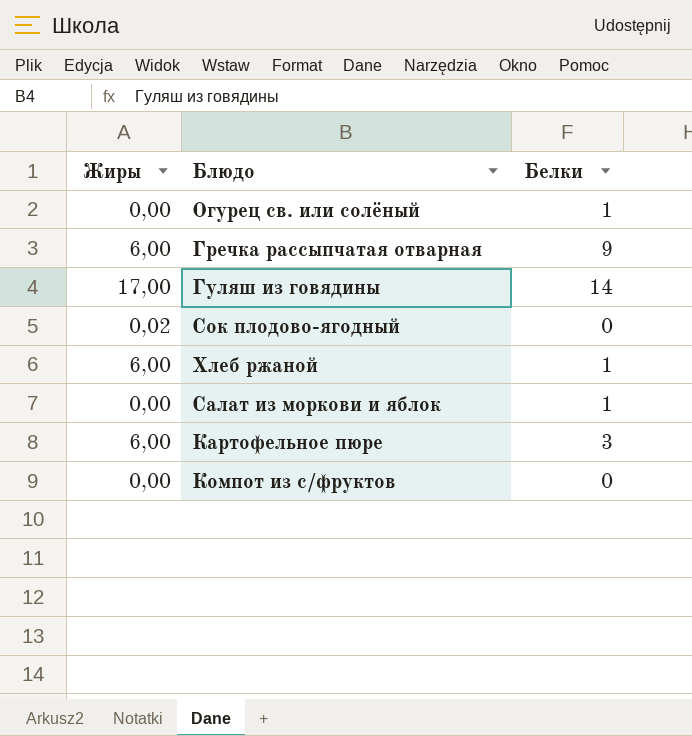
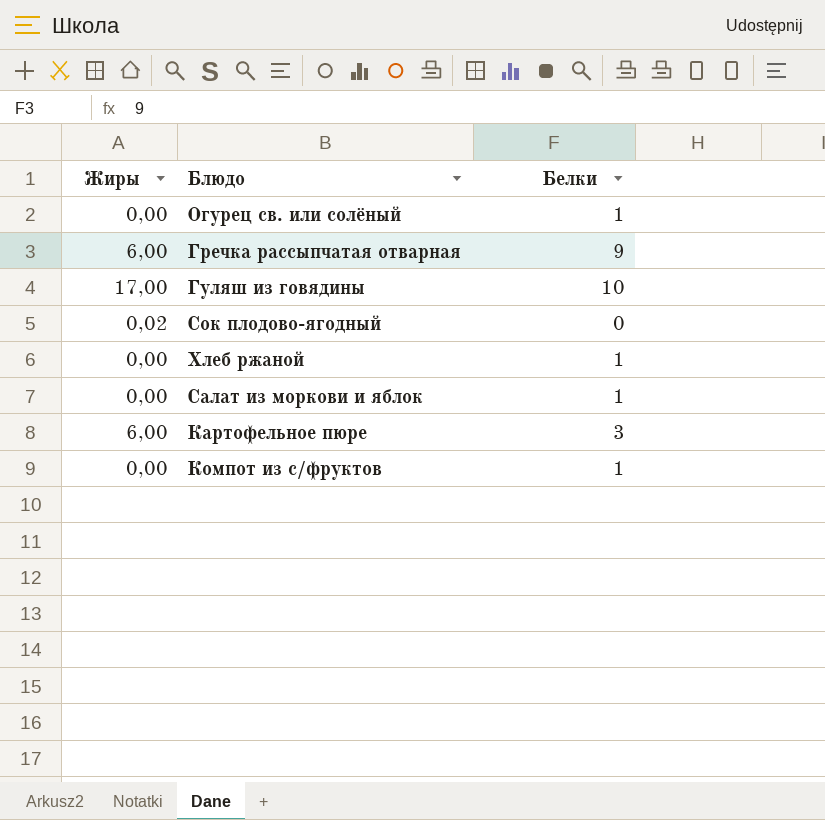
Гуляш из говядины | Белки: 14 -> 10
Хлеб ржаной | Жиры: 6,00 -> 0,00
Компот из с/фруктов | Белки: 0 -> 1

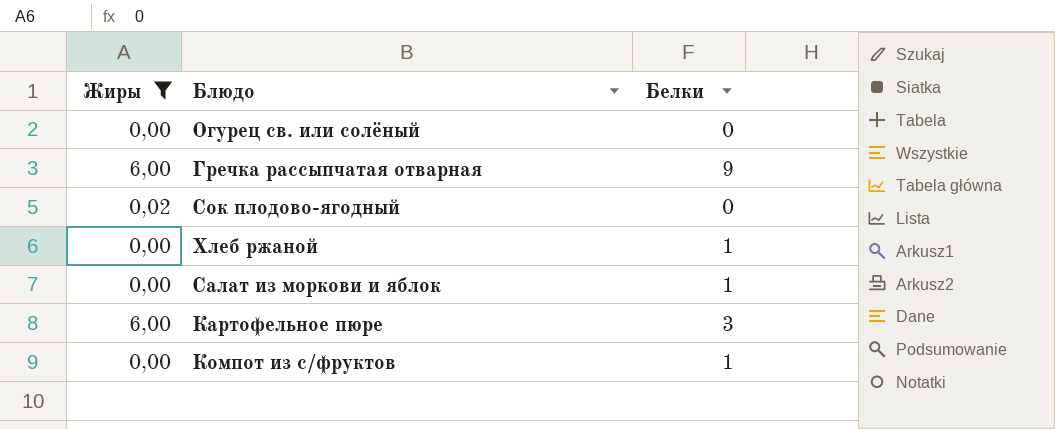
filter: none -> Жиры != 17,00
Огурец св. или солёный | Белки: 1 -> 0

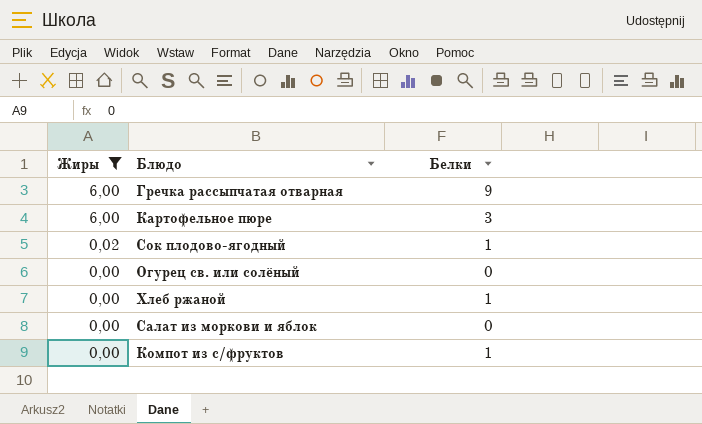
row order: none -> Жиры descending
Сок плодово-ягодный | Белки: 0 -> 1
Салат из моркови и яблок | Белки: 1 -> 0

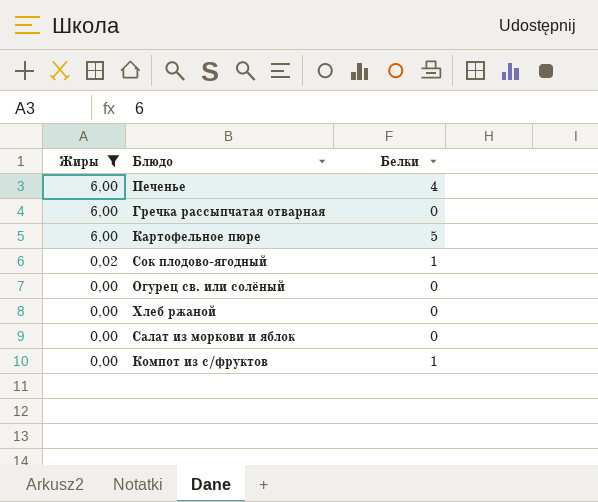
row Печенье: none -> 6,00 | 4
Гречка рассыпчатая отварная | Белки: 9 -> 0
Картофельное пюре | Белки: 3 -> 5
Хлеб ржаной | Белки: 1 -> 0

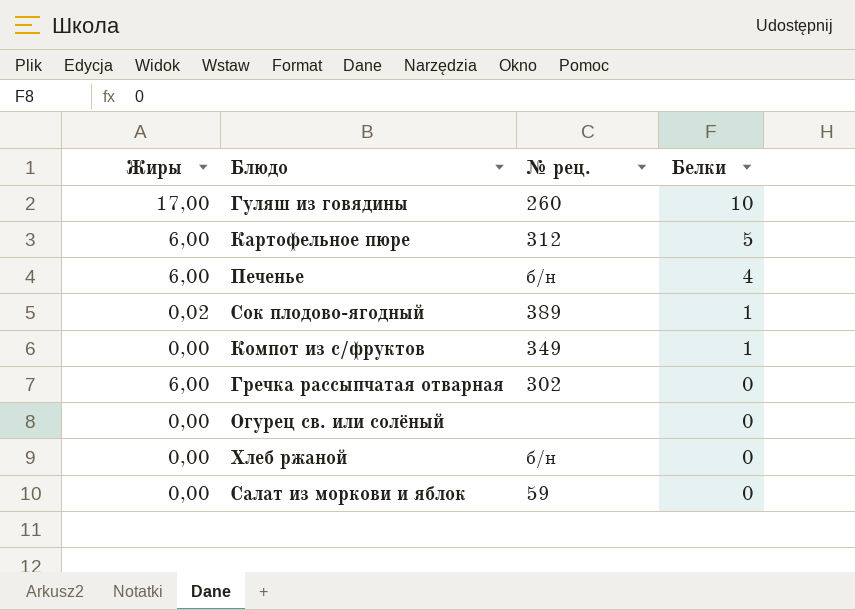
filter: Жиры != 17,00 -> none
row order: Жиры descending -> Белки descending
column № рец. | position: none -> 3

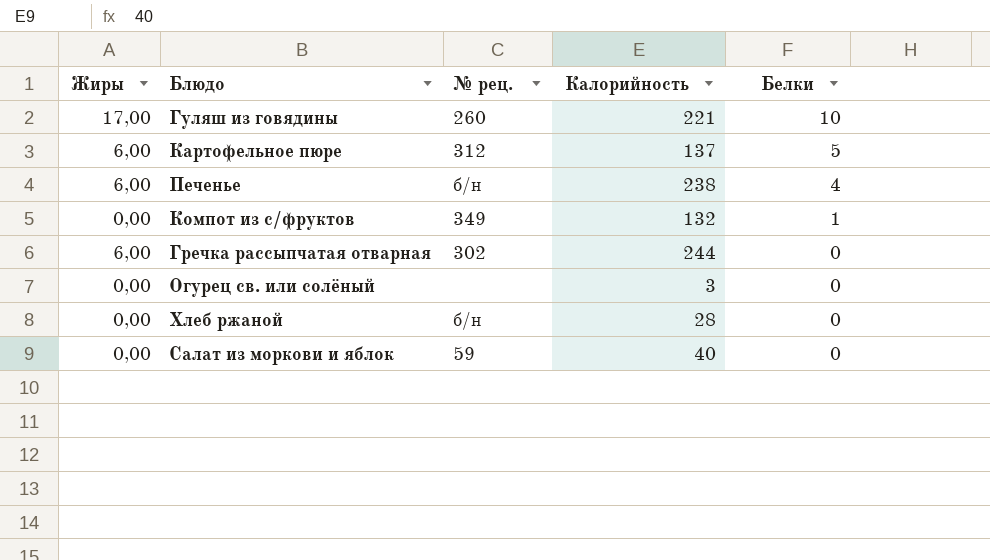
column Калорийность | position: none -> 4
row Сок плодово-ягодный: 0,02 | 389 | 1 -> none

